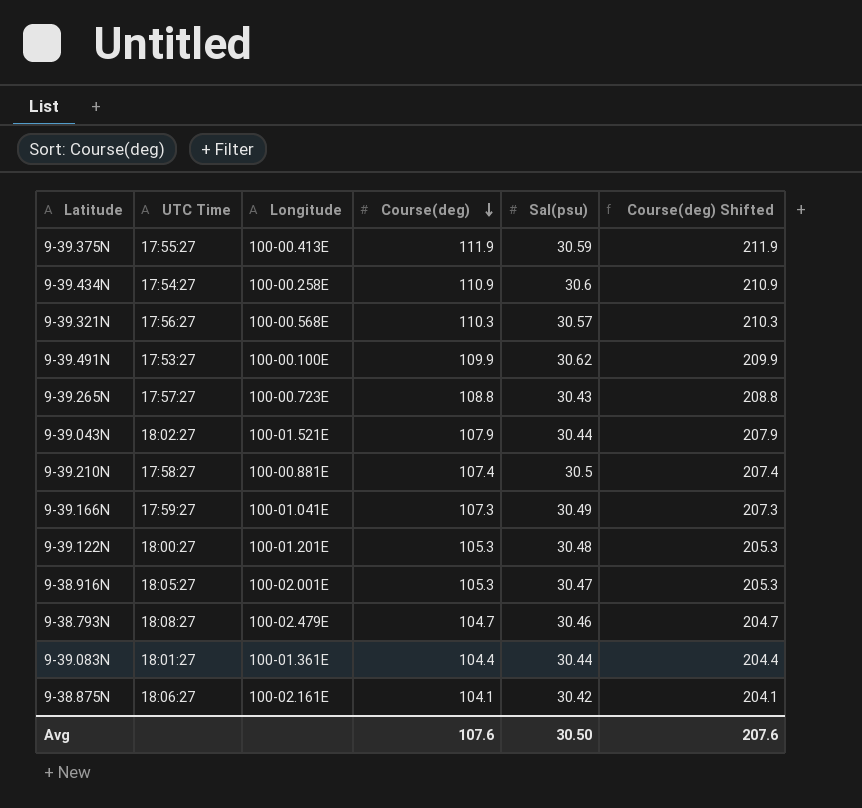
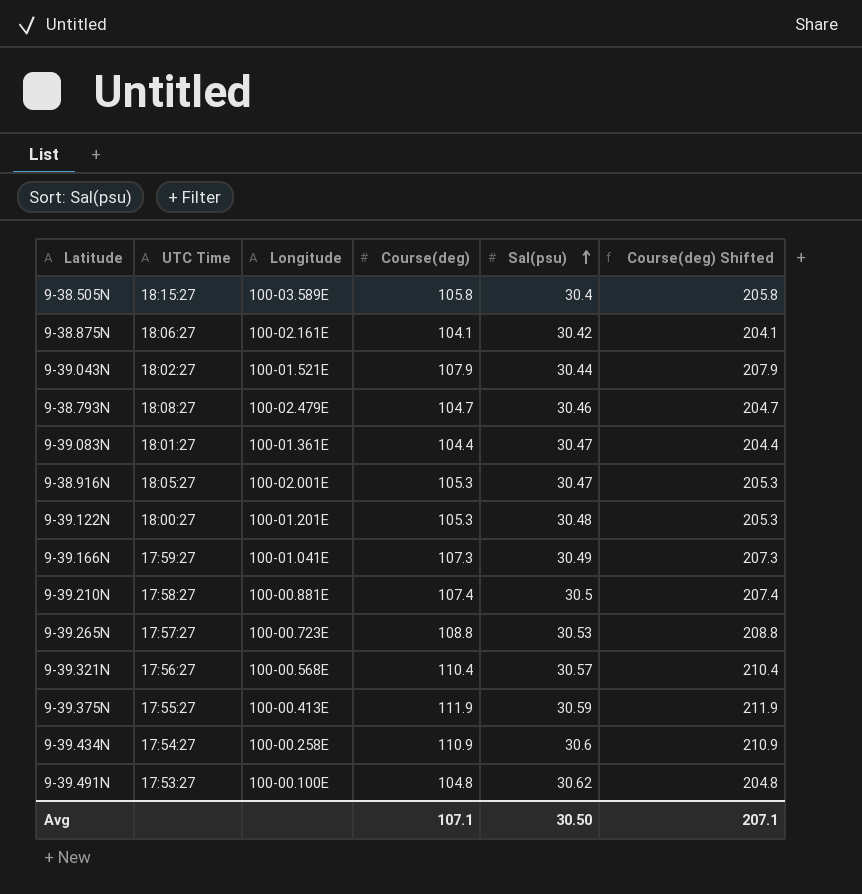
row order: Course(deg) descending -> Sal(psu) ascending
row 9-38.505N: none -> 18:15:27 | 100-03.589E | 105.8 | 30.4 | 205.8
9-39.083N | Sal(psu): 30.44 -> 30.47
9-39.265N | Sal(psu): 30.43 -> 30.53
9-39.321N | Course(deg): 110.3 -> 110.4
9-39.321N | Course(deg) Shifted: 210.3 -> 210.4
9-39.491N | Course(deg): 109.9 -> 104.8
9-39.491N | Course(deg) Shifted: 209.9 -> 204.8
Avg | Course(deg): 107.6 -> 107.1
Avg | Course(deg) Shifted: 207.6 -> 207.1

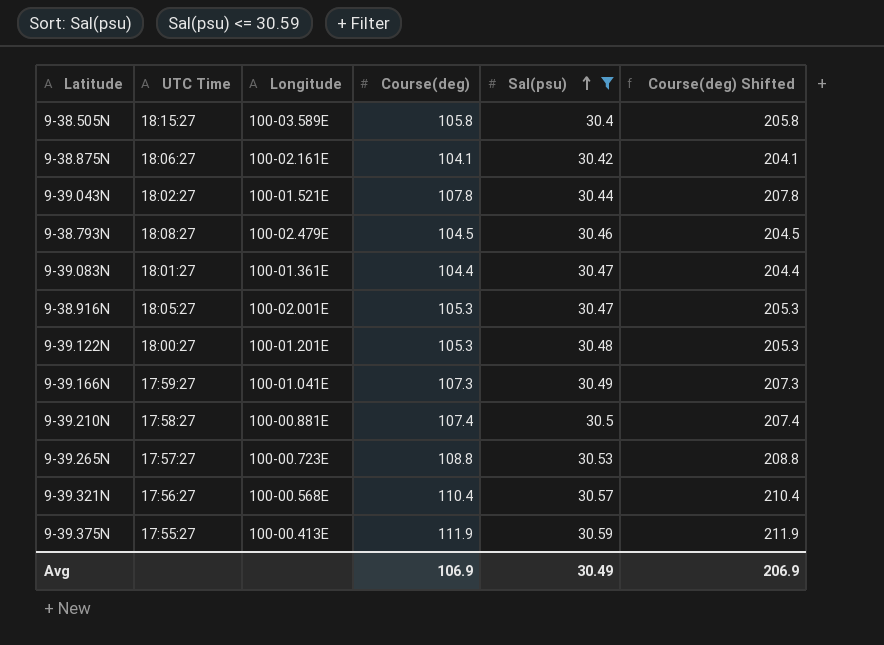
filter: none -> Sal(psu) <= 30.59
9-39.043N | Course(deg): 107.9 -> 107.8
9-39.043N | Course(deg) Shifted: 207.9 -> 207.8
9-38.793N | Course(deg): 104.7 -> 104.5
9-38.793N | Course(deg) Shifted: 204.7 -> 204.5
Avg | Course(deg): 107.1 -> 106.9
Avg | Sal(psu): 30.50 -> 30.49
Avg | Course(deg) Shifted: 207.1 -> 206.9

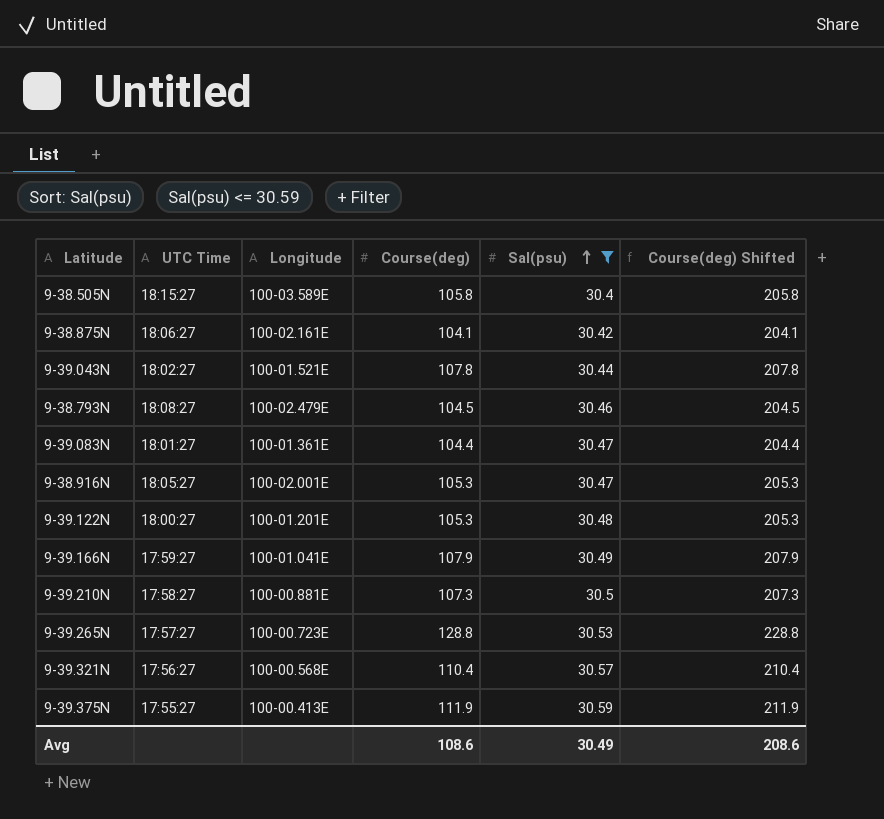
9-39.166N | Course(deg): 107.3 -> 107.9
9-39.166N | Course(deg) Shifted: 207.3 -> 207.9
9-39.210N | Course(deg): 107.4 -> 107.3
9-39.210N | Course(deg) Shifted: 207.4 -> 207.3
9-39.265N | Course(deg): 108.8 -> 128.8
9-39.265N | Course(deg) Shifted: 208.8 -> 228.8
Avg | Course(deg): 106.9 -> 108.6
Avg | Course(deg) Shifted: 206.9 -> 208.6

